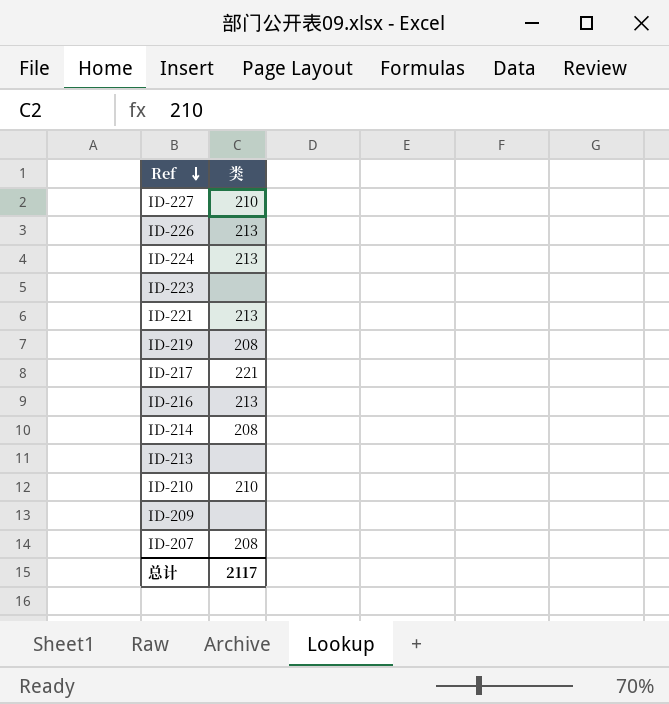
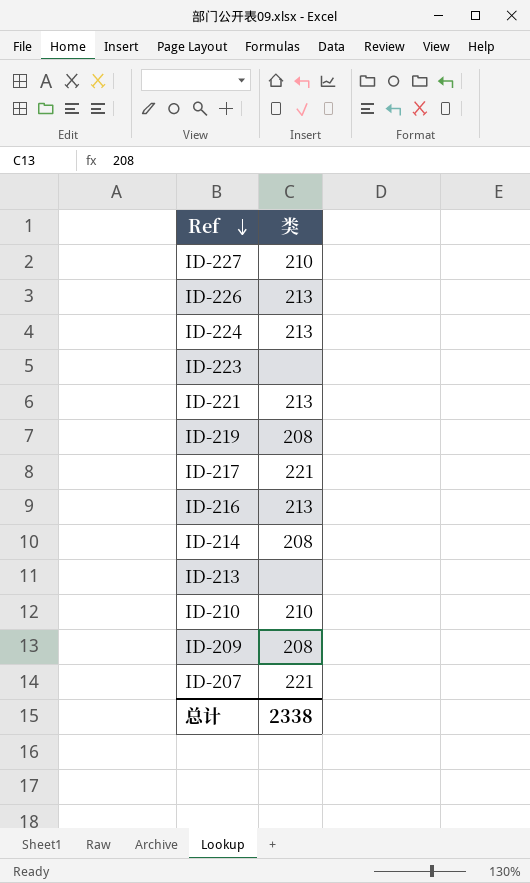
ID-209 | 类: none -> 208
ID-207 | 类: 208 -> 221
总计 | 类: 2117 -> 2338

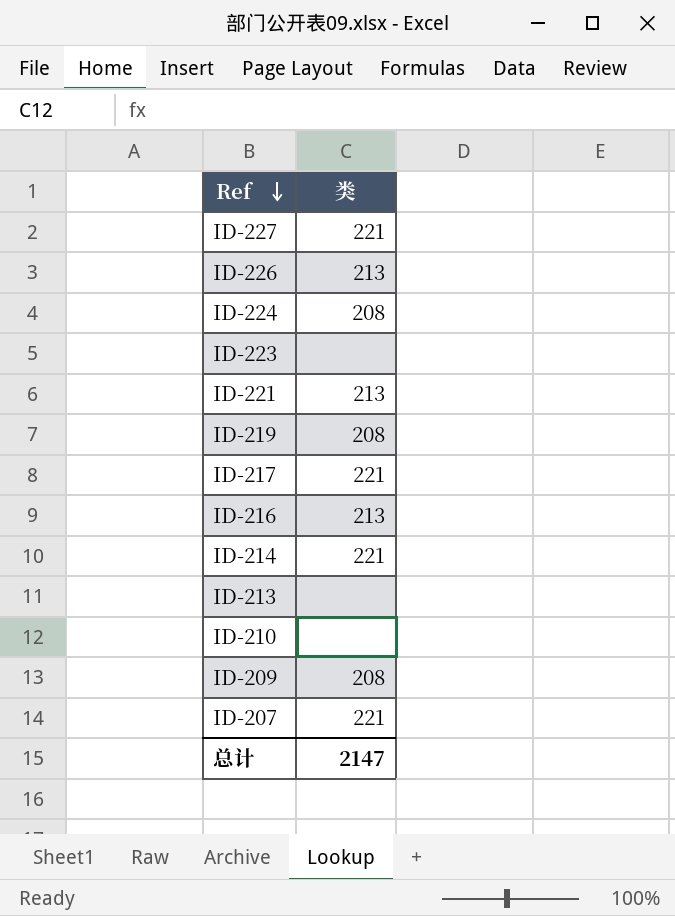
ID-227 | 类: 210 -> 221
ID-224 | 类: 213 -> 208
ID-214 | 类: 208 -> 221
ID-210 | 类: 210 -> none
总计 | 类: 2338 -> 2147

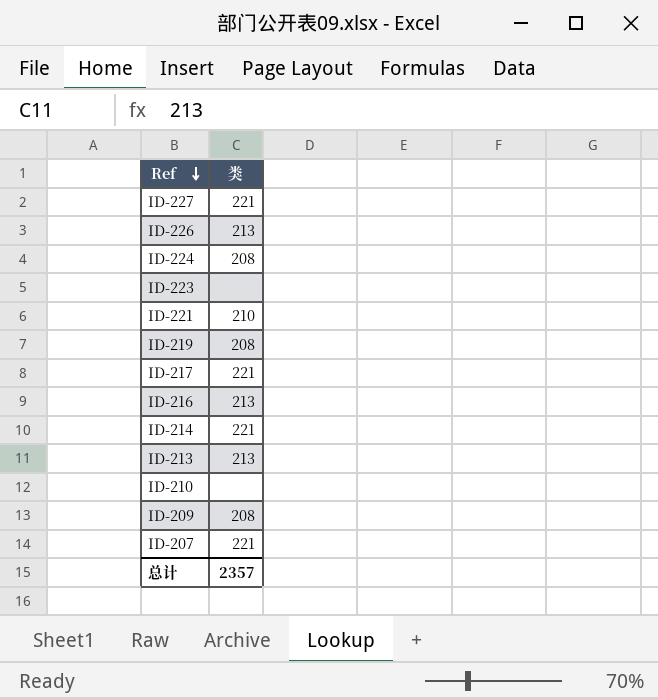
ID-221 | 类: 213 -> 210
ID-213 | 类: none -> 213
总计 | 类: 2147 -> 2357

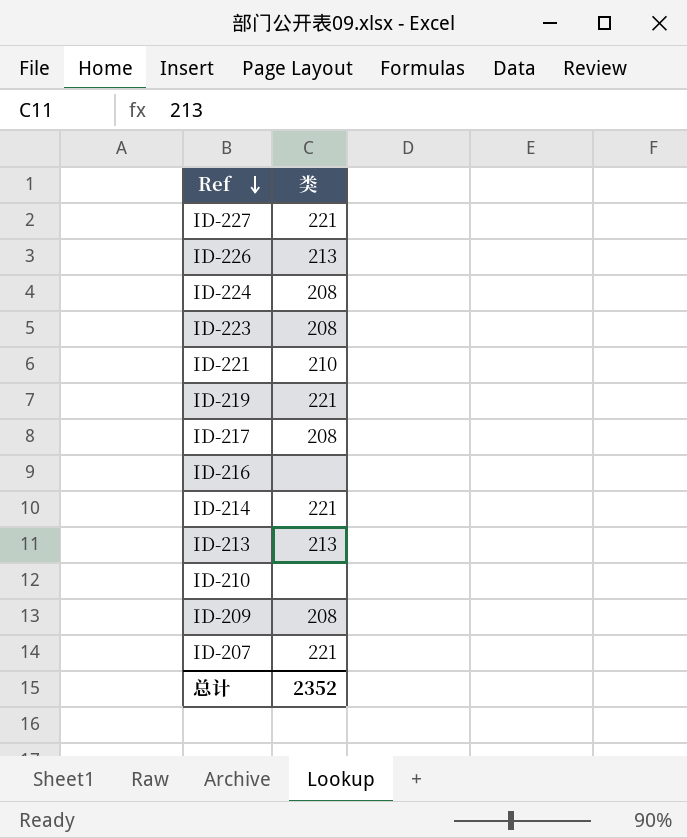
ID-223 | 类: none -> 208
ID-219 | 类: 208 -> 221
ID-217 | 类: 221 -> 208
ID-216 | 类: 213 -> none
总计 | 类: 2357 -> 2352

